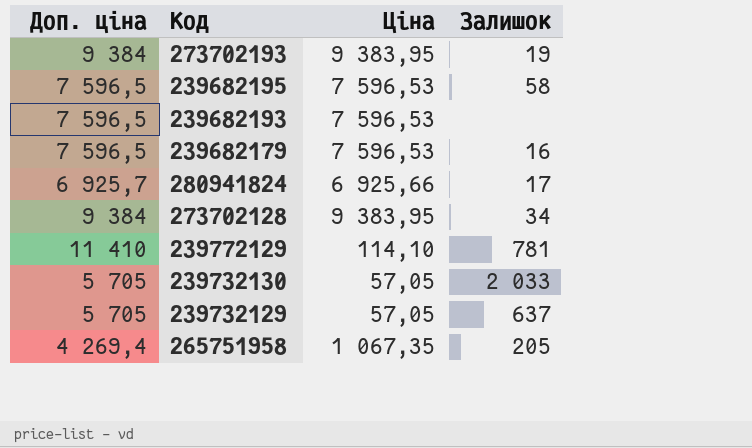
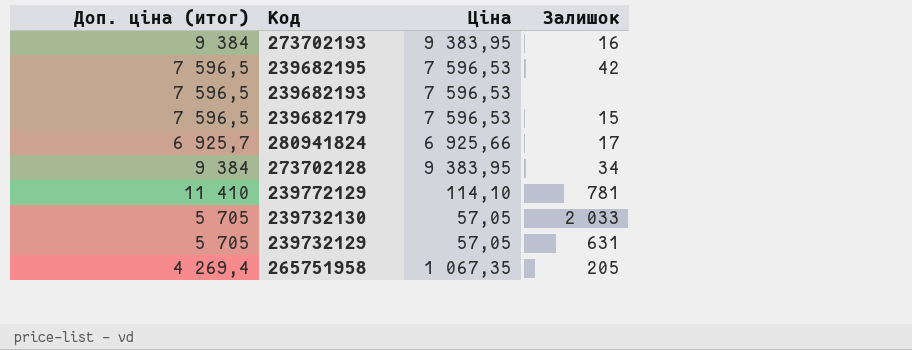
column name: Доп. ціна -> Доп. ціна (итог)
273702193 | Залишок: 19 -> 16
239682195 | Залишок: 58 -> 42
239682179 | Залишок: 16 -> 15
239732129 | Залишок: 637 -> 631

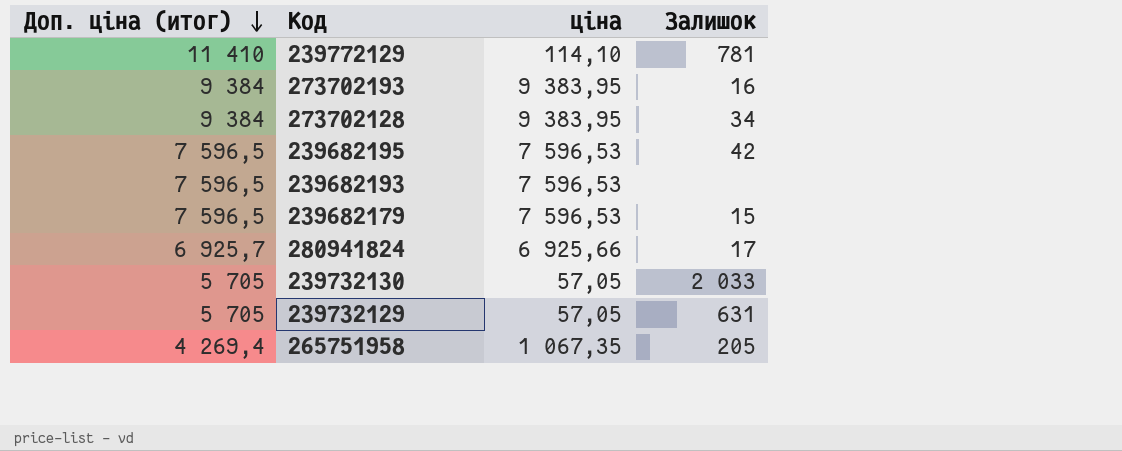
row order: none -> Доп. ціна (итог) descending
column name: Ціна -> ціна

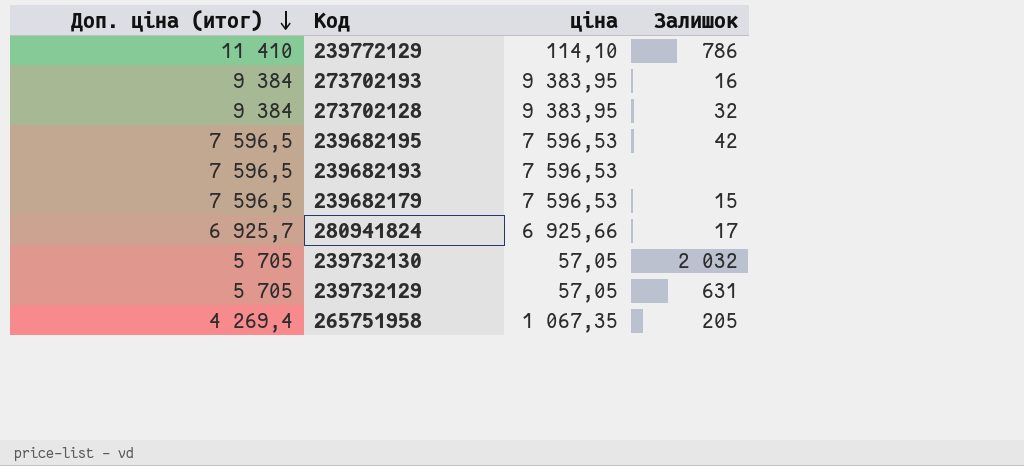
239772129 | Залишок: 781 -> 786
273702128 | Залишок: 34 -> 32
239732130 | Залишок: 2 033 -> 2 032

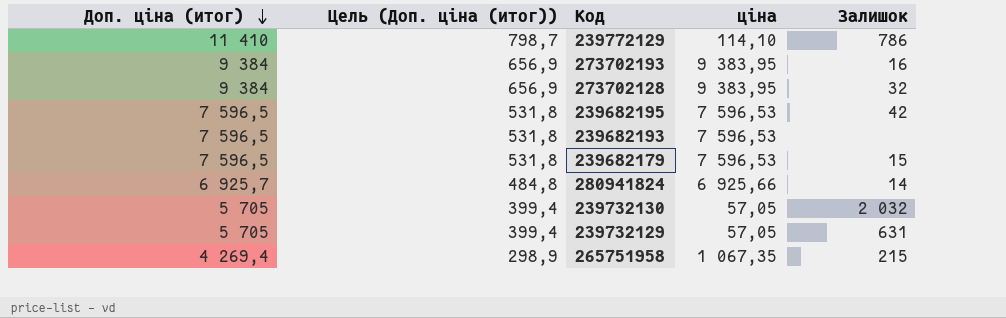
column Цель (Доп. ціна (итог)) | formula: none -> [Доп. ціна (итог)] * 0,07
280941824 | Залишок: 17 -> 14
265751958 | Залишок: 205 -> 215

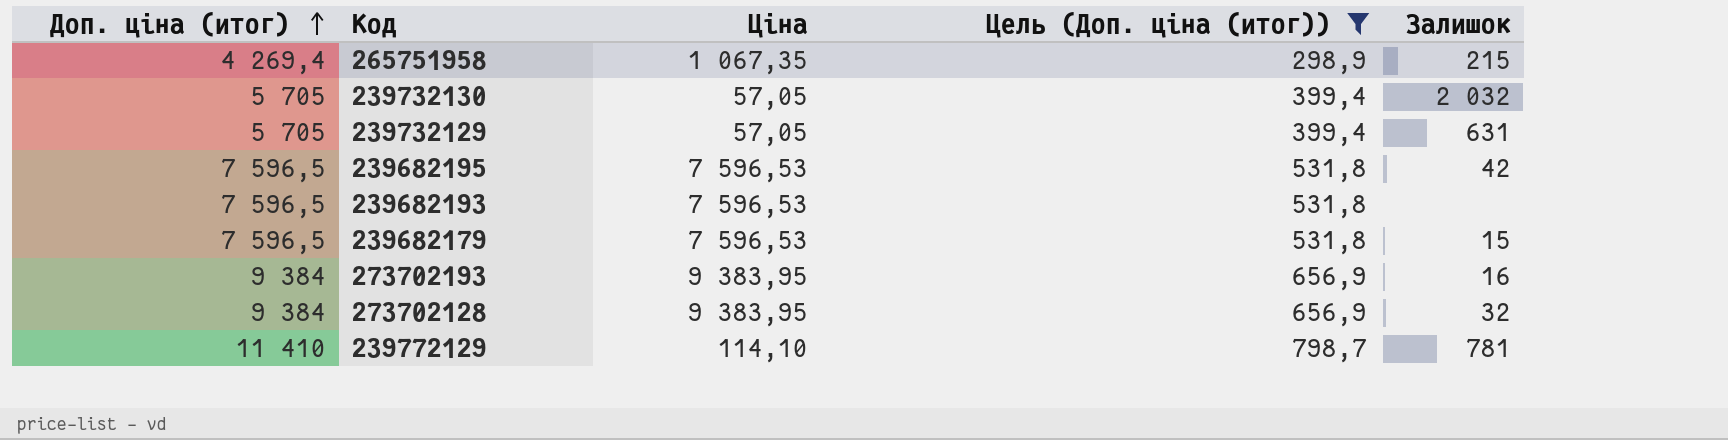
filter: none -> Цель (Доп. ціна (итог)) != 484,8
row order: Доп. ціна (итог) descending -> Доп. ціна (итог) ascending
column name: ціна -> Ціна
column Цель (Доп. ціна (итог)) | position: 2 -> 4
239772129 | Залишок: 786 -> 781

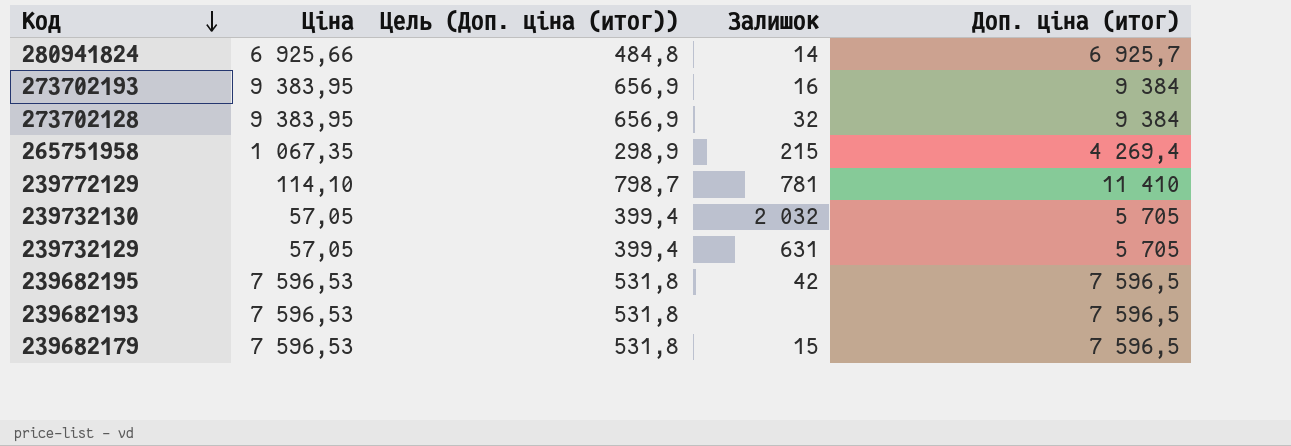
filter: Цель (Доп. ціна (итог)) != 484,8 -> none
row order: Доп. ціна (итог) ascending -> Код descending
column Доп. ціна (итог) | position: 1 -> 5

